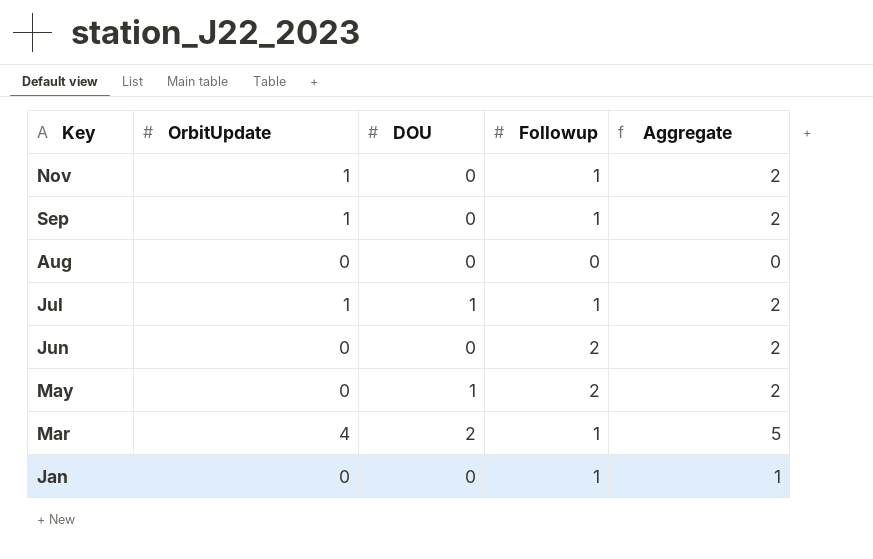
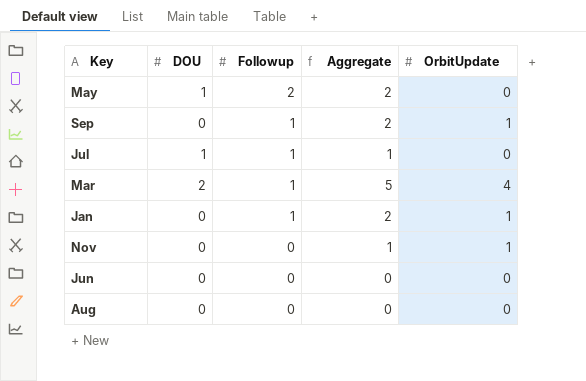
row order: Key descending -> Followup descending
column OrbitUpdate | position: 2 -> 5
Jul | Aggregate: 2 -> 1
Jul | OrbitUpdate: 1 -> 0
Jan | Aggregate: 1 -> 2
Jan | OrbitUpdate: 0 -> 1
Nov | Followup: 1 -> 0
Nov | Aggregate: 2 -> 1
Jun | Followup: 2 -> 0
Jun | Aggregate: 2 -> 0

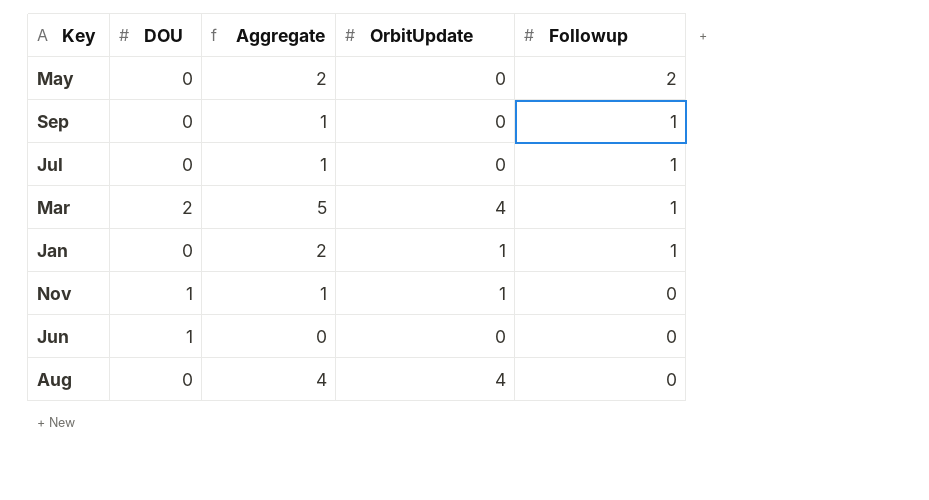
column Followup | position: 3 -> 5
May | DOU: 1 -> 0
Sep | Aggregate: 2 -> 1
Sep | OrbitUpdate: 1 -> 0
Jul | DOU: 1 -> 0
Nov | DOU: 0 -> 1
Jun | DOU: 0 -> 1
Aug | Aggregate: 0 -> 4
Aug | OrbitUpdate: 0 -> 4

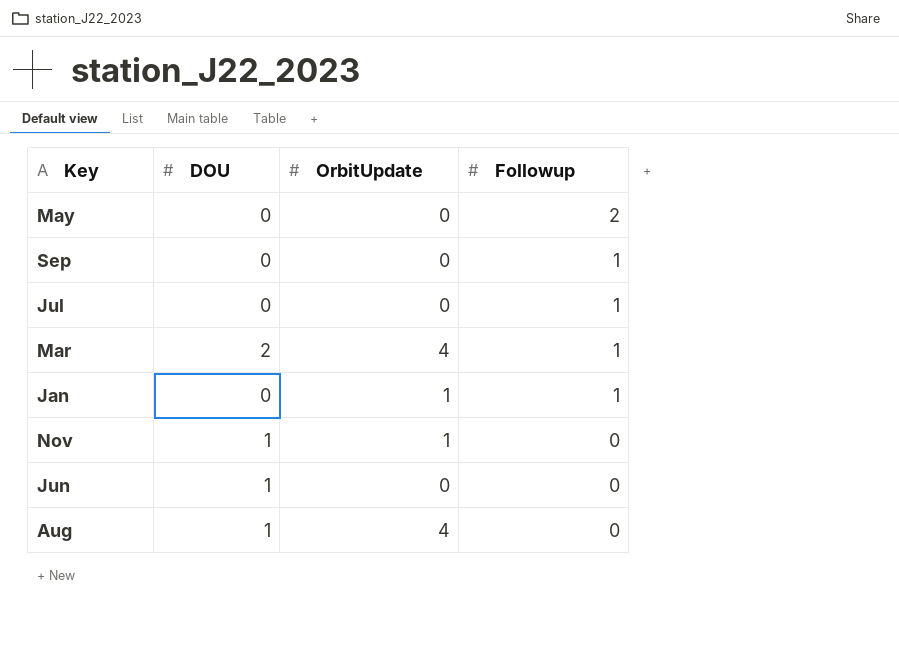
column Aggregate | formula: [OrbitUpdate] + [Followup] -> none
Aug | DOU: 0 -> 1

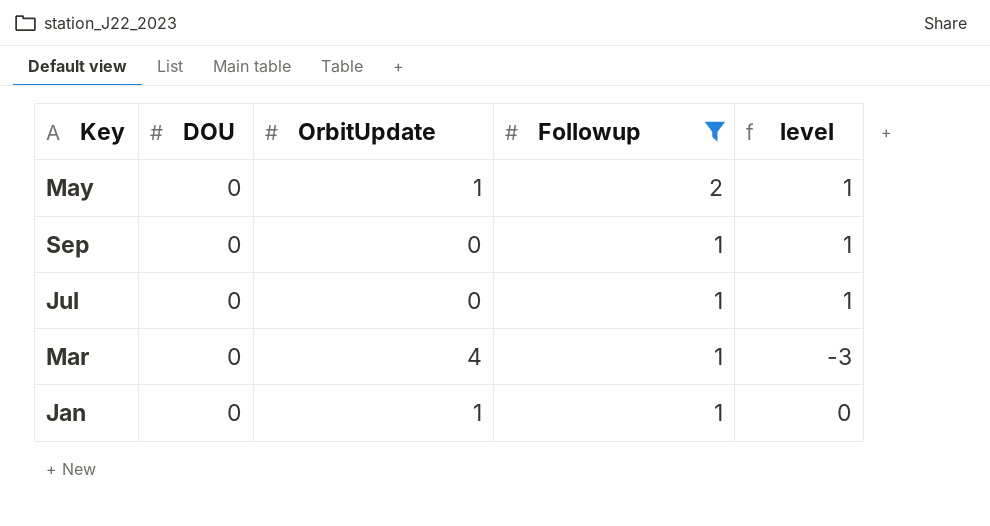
filter: none -> Followup != 0
column level | formula: none -> [Followup] - [OrbitUpdate]
May | OrbitUpdate: 0 -> 1
Mar | DOU: 2 -> 0

